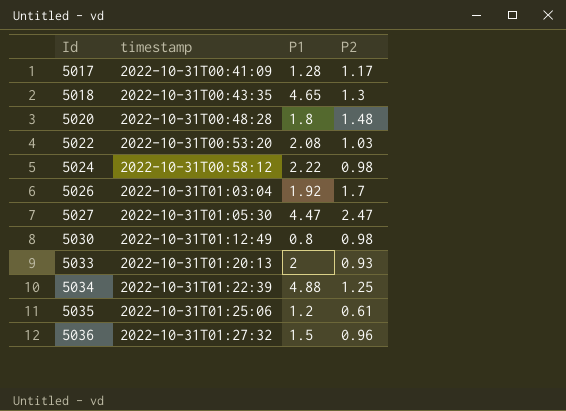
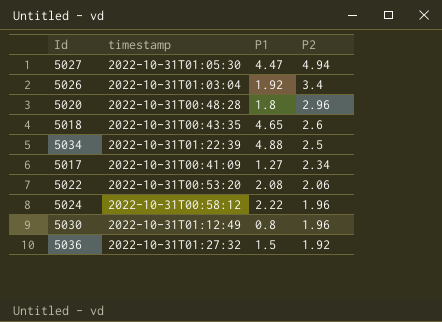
row order: Id ascending -> P2 descending
row 5033: 2022-10-31T01:20:13 | 2 | 0.93 -> none
row 5035: 2022-10-31T01:25:06 | 1.2 | 0.61 -> none
5027 | P2: 2.47 -> 4.94
5026 | P2: 1.7 -> 3.4
5020 | P2: 1.48 -> 2.96
5018 | P2: 1.3 -> 2.6
5034 | P2: 1.25 -> 2.5
5017 | P1: 1.28 -> 1.27
5017 | P2: 1.17 -> 2.34
5022 | P2: 1.03 -> 2.06
5024 | P2: 0.98 -> 1.96
5030 | P2: 0.98 -> 1.96
5036 | P2: 0.96 -> 1.92

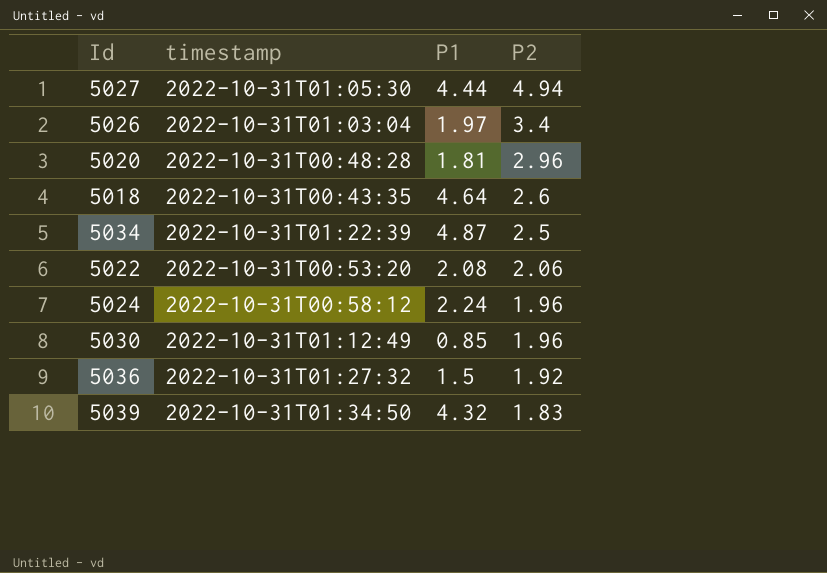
row 5017: 2022-10-31T00:41:09 | 1.27 | 2.34 -> none
5027 | P1: 4.47 -> 4.44
5026 | P1: 1.92 -> 1.97
5020 | P1: 1.8 -> 1.81
5018 | P1: 4.65 -> 4.64
5034 | P1: 4.88 -> 4.87
5024 | P1: 2.22 -> 2.24
5030 | P1: 0.8 -> 0.85
row 5039: none -> 2022-10-31T01:34:50 | 4.32 | 1.83

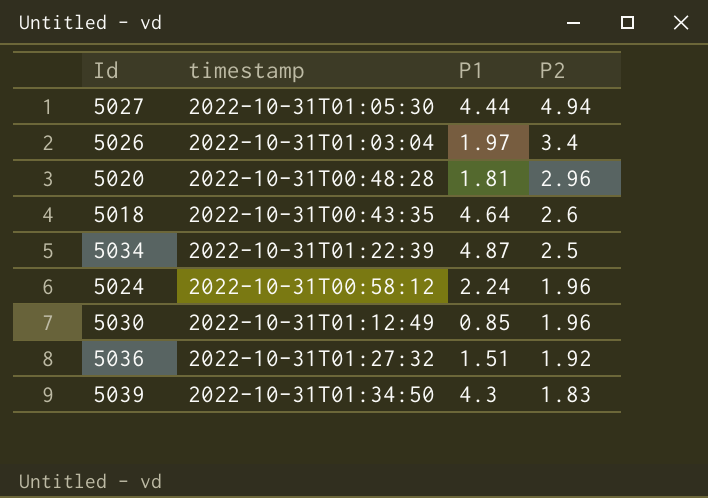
row 5022: 2022-10-31T00:53:20 | 2.08 | 2.06 -> none
5036 | P1: 1.5 -> 1.51
5039 | P1: 4.32 -> 4.3

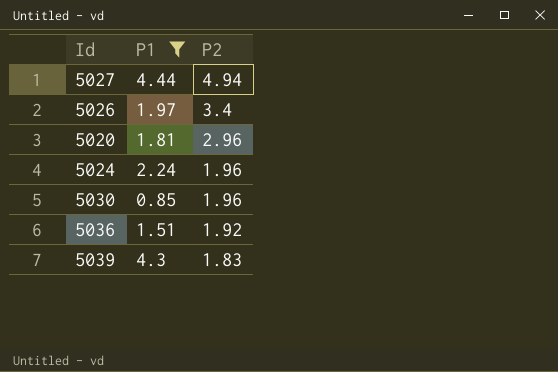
filter: none -> P1 <= 4.44
column timestamp | position: 2 -> none

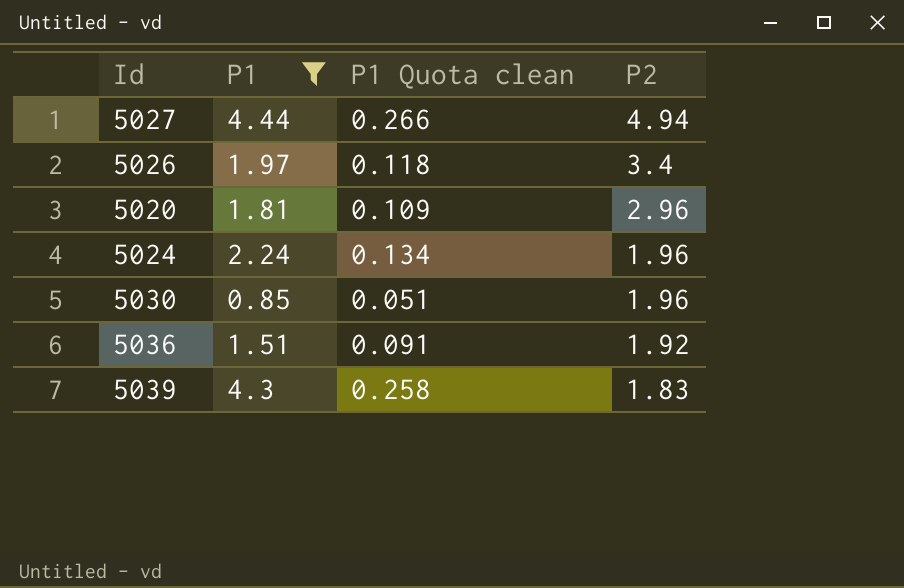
column P1 Quota clean | formula: none -> [P1] * 0.06

